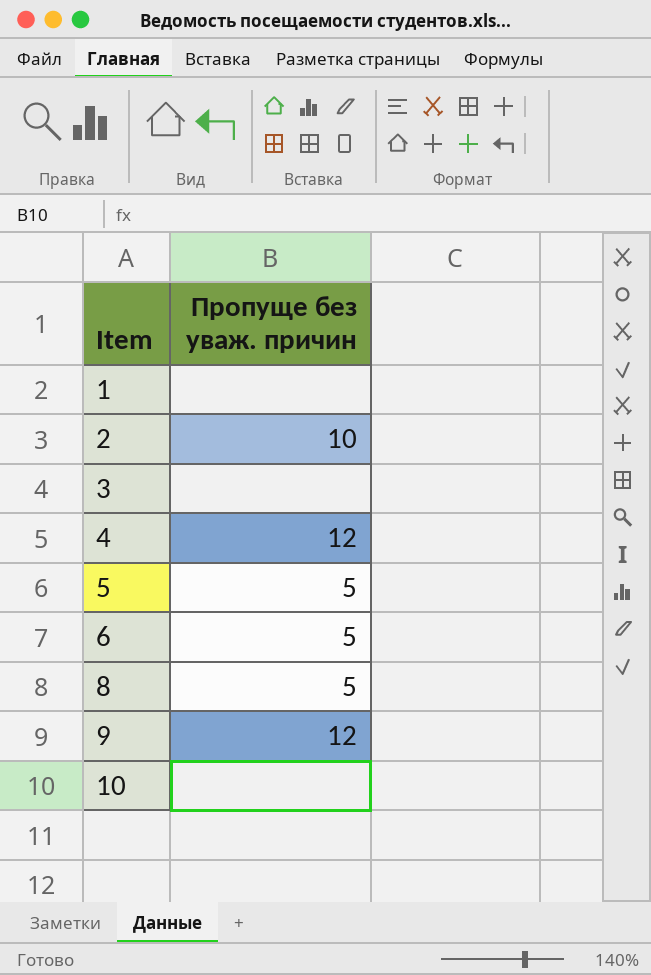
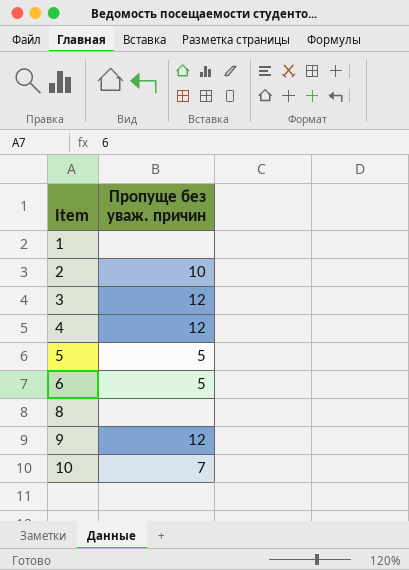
3 | Пропуще без уваж. причин: none -> 12
8 | Пропуще без уваж. причин: 5 -> none
10 | Пропуще без уваж. причин: none -> 7

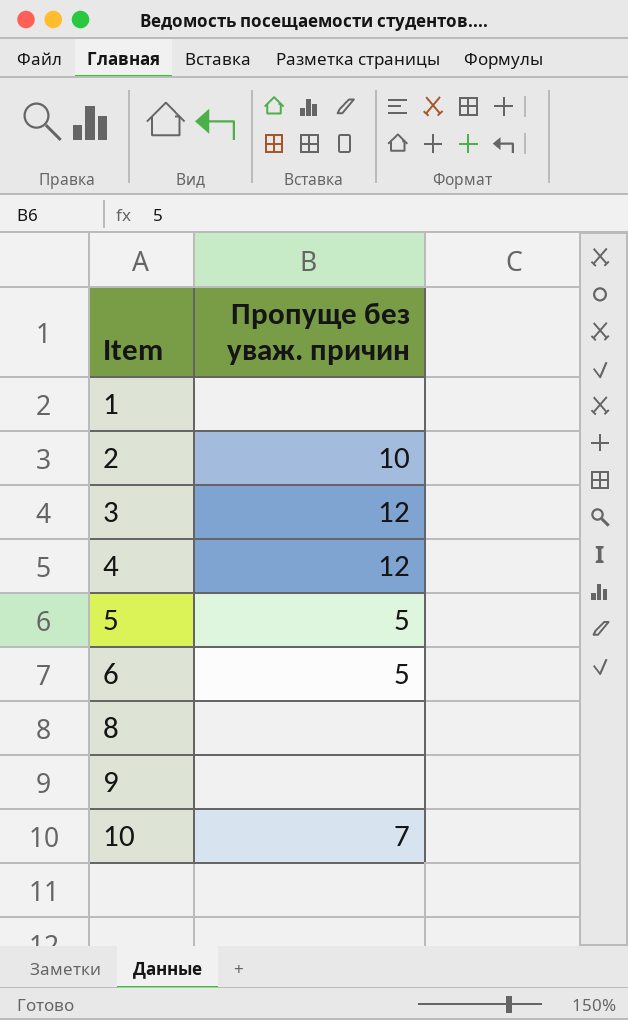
9 | Пропуще без уваж. причин: 12 -> none

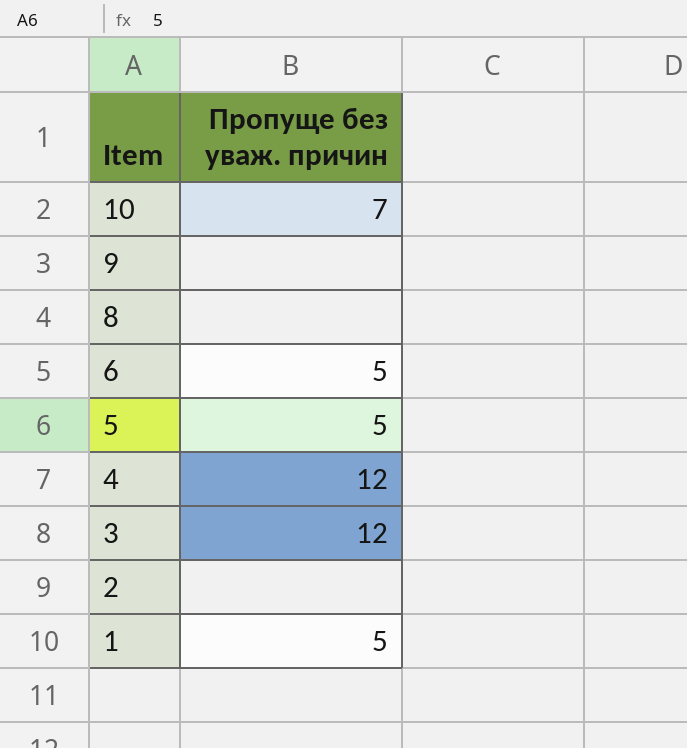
row order: Item ascending -> Item descending
2 | Пропуще без уваж. причин: 10 -> none
1 | Пропуще без уваж. причин: none -> 5

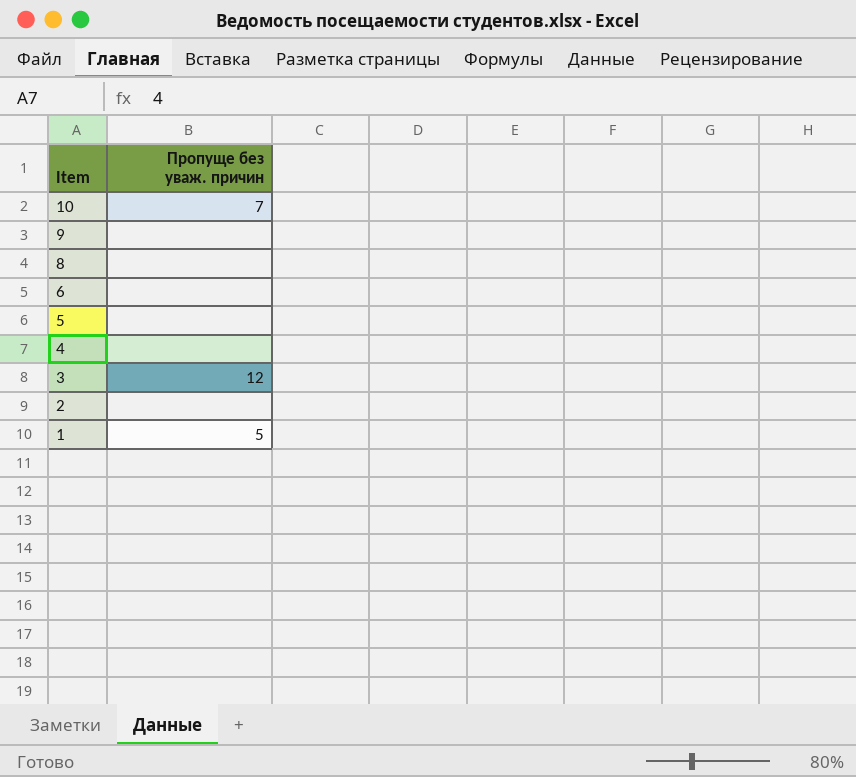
6 | Пропуще без уваж. причин: 5 -> none
5 | Пропуще без уваж. причин: 5 -> none
4 | Пропуще без уваж. причин: 12 -> none

